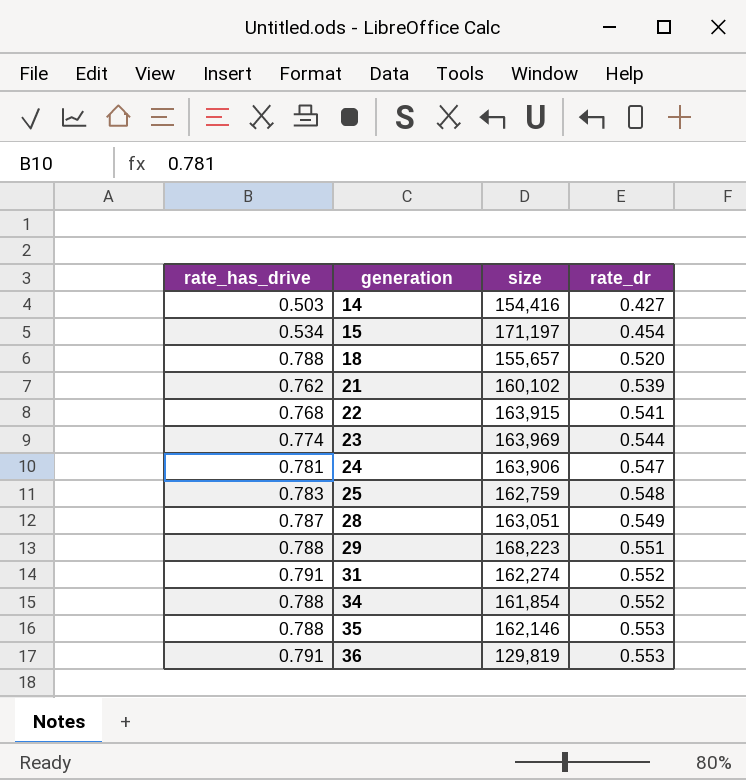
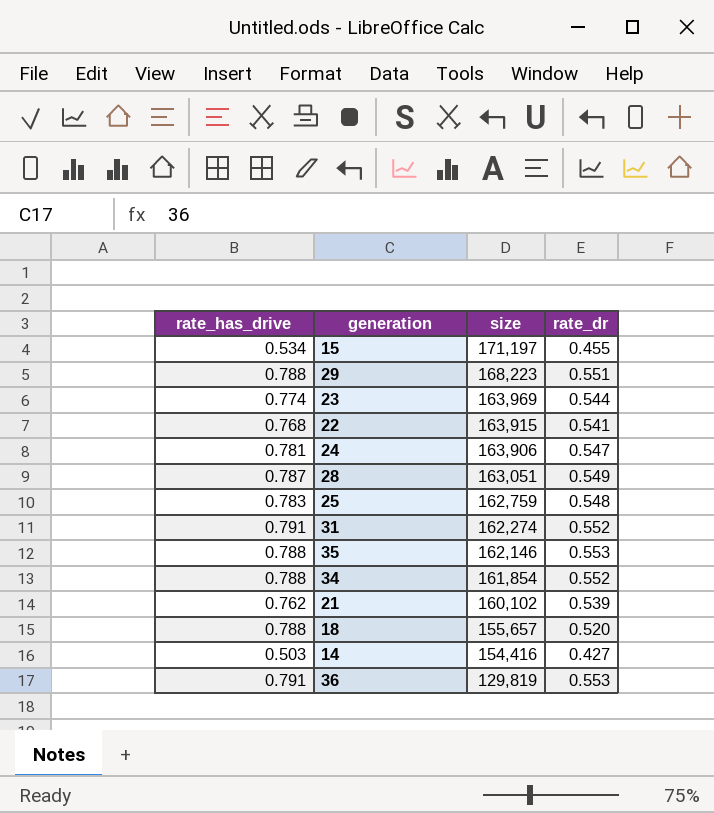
row order: generation ascending -> size descending
15 | rate_dr: 0.454 -> 0.455

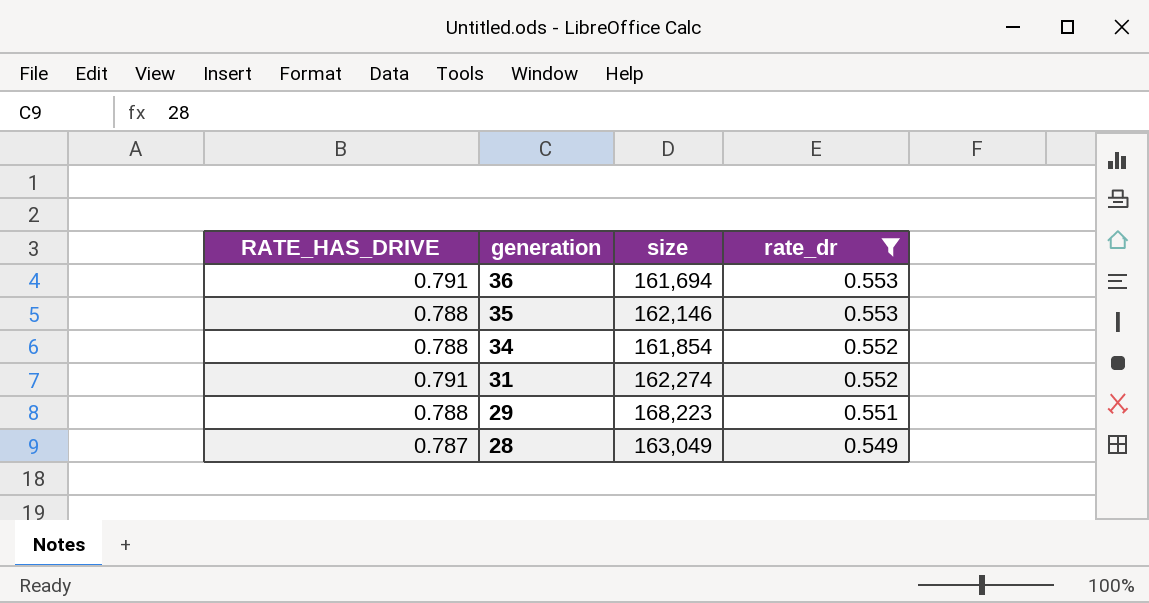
filter: none -> rate_dr >= 0.549
row order: size descending -> generation descending
column name: rate_has_drive -> RATE_HAS_DRIVE
36 | size: 129,819 -> 161,694
28 | size: 163,051 -> 163,049

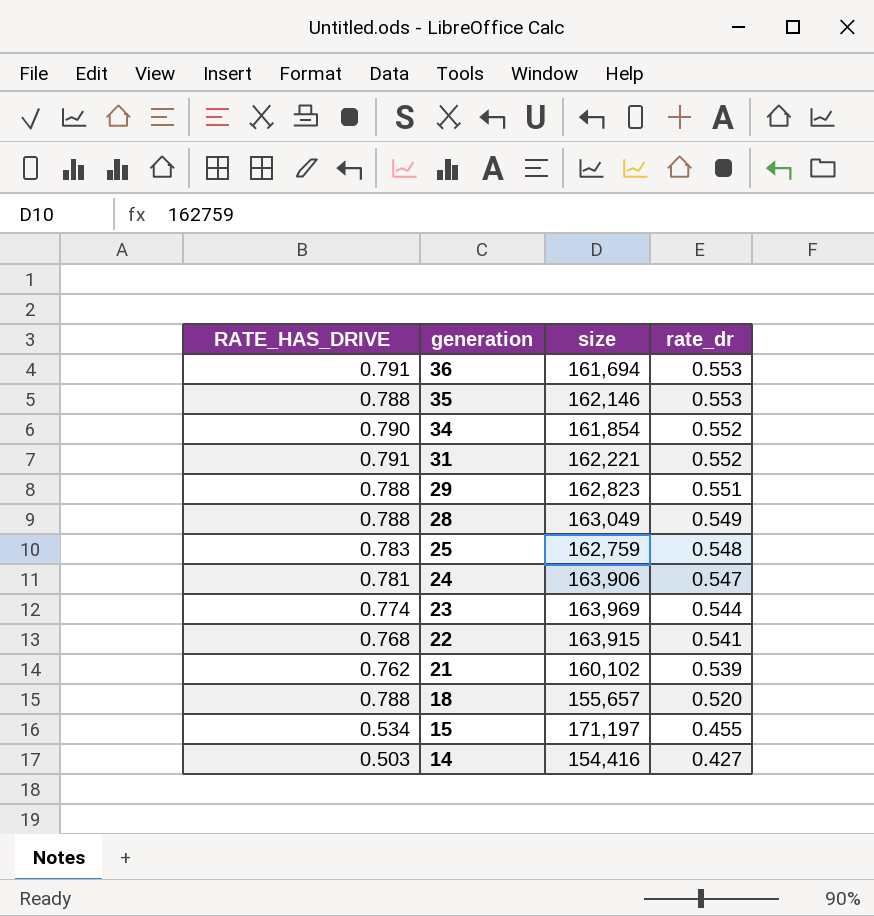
filter: rate_dr >= 0.549 -> none
34 | RATE_HAS_DRIVE: 0.788 -> 0.790
31 | size: 162,274 -> 162,221
29 | size: 168,223 -> 162,823
28 | RATE_HAS_DRIVE: 0.787 -> 0.788

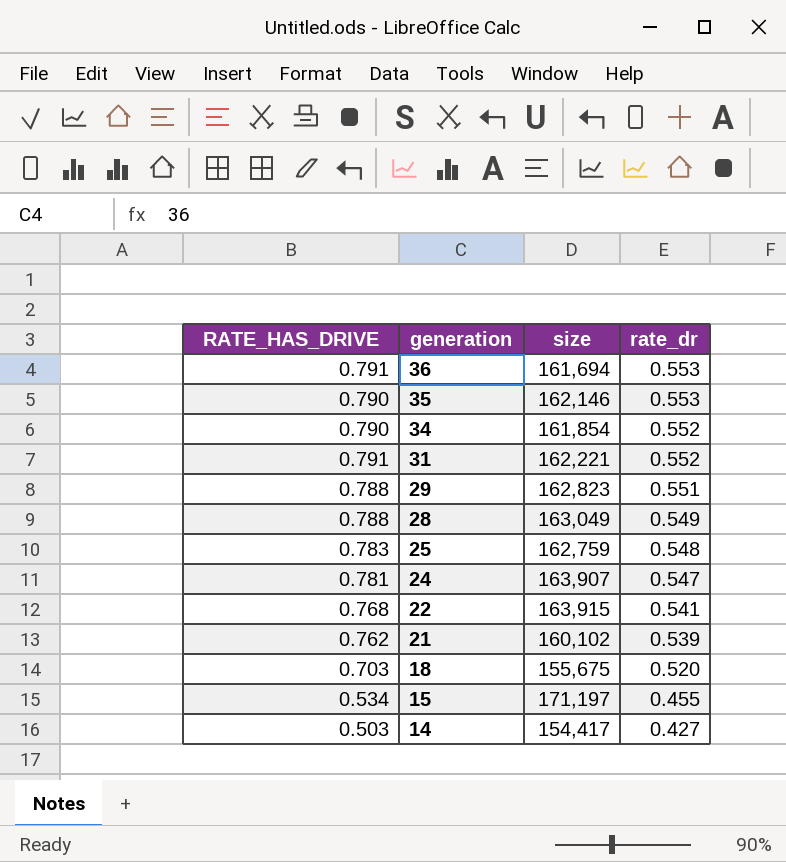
row 23: 0.774 | 163,969 | 0.544 -> none
35 | RATE_HAS_DRIVE: 0.788 -> 0.790
24 | size: 163,906 -> 163,907
18 | RATE_HAS_DRIVE: 0.788 -> 0.703
18 | size: 155,657 -> 155,675
14 | size: 154,416 -> 154,417

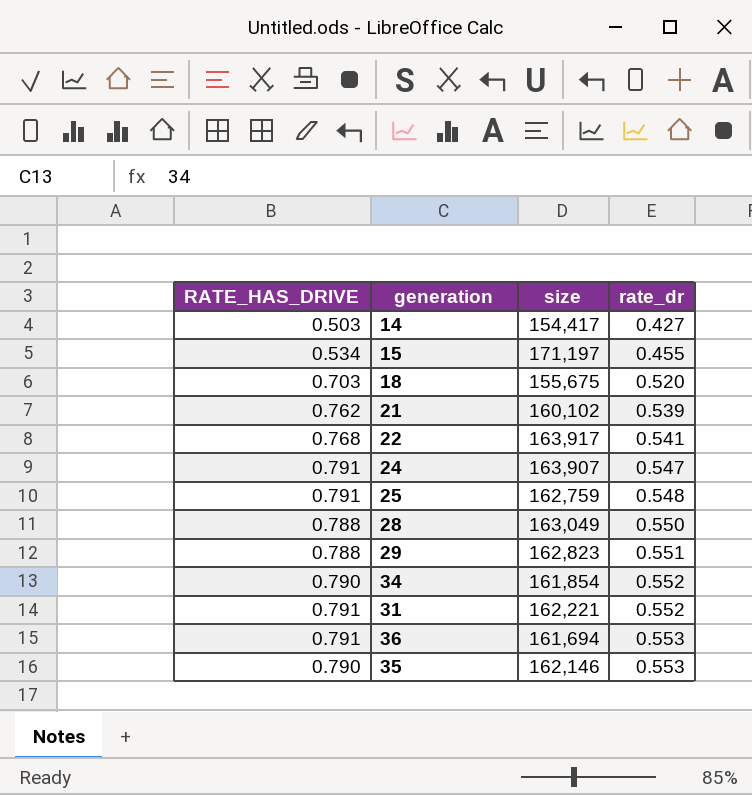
row order: generation descending -> rate_dr ascending
22 | size: 163,915 -> 163,917
24 | RATE_HAS_DRIVE: 0.781 -> 0.791
25 | RATE_HAS_DRIVE: 0.783 -> 0.791
28 | rate_dr: 0.549 -> 0.550

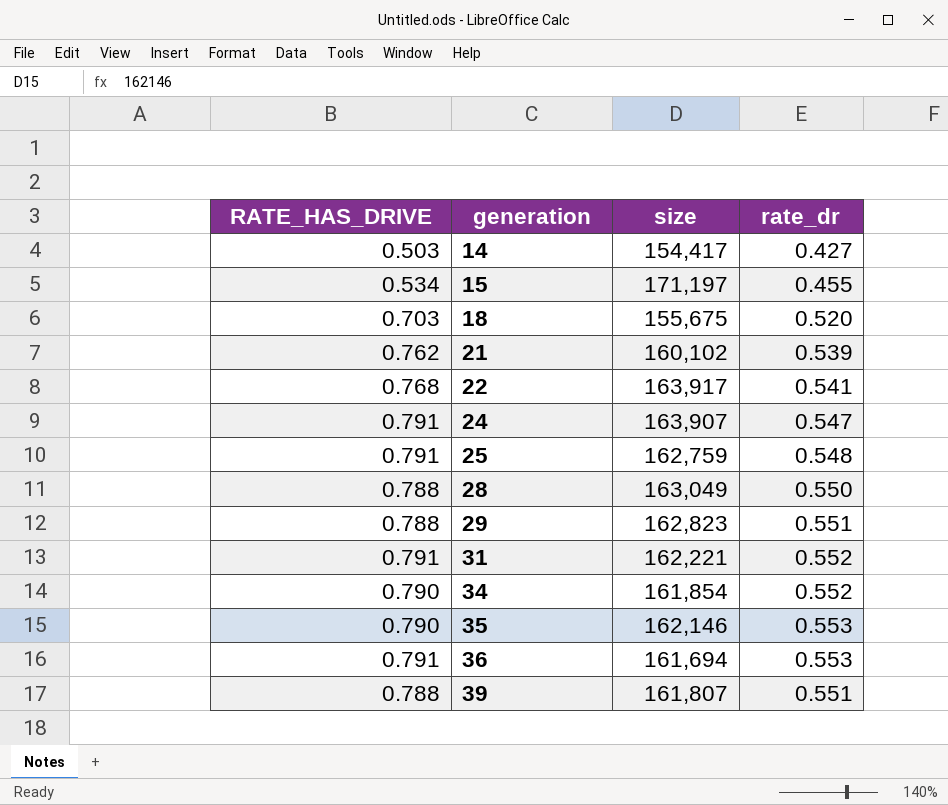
row order: rate_dr ascending -> generation ascending
row 39: none -> 0.788 | 161,807 | 0.551

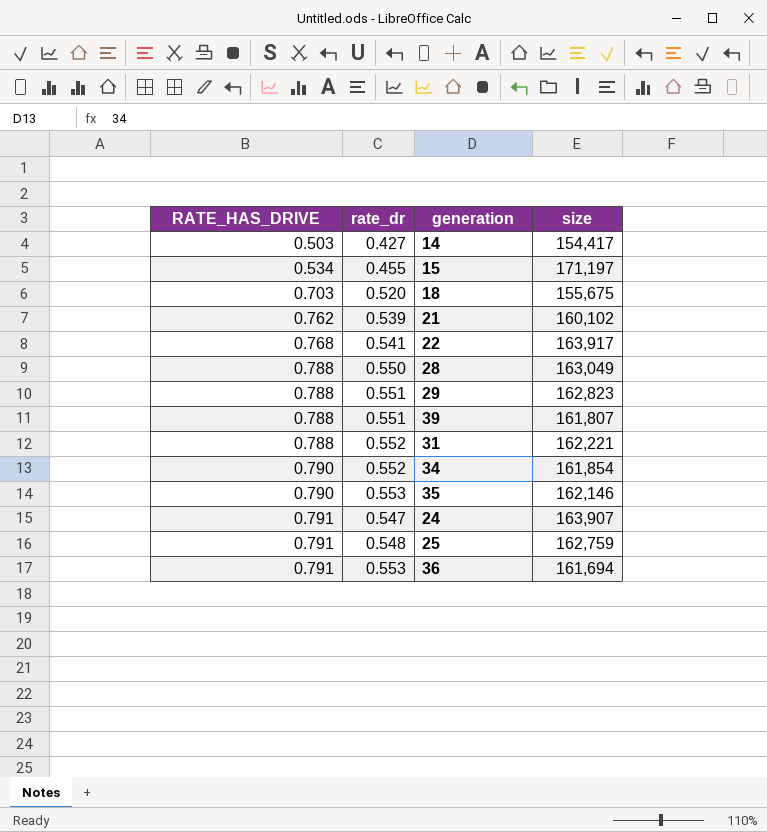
row order: generation ascending -> RATE_HAS_DRIVE ascending
column rate_dr | position: 4 -> 2
31 | RATE_HAS_DRIVE: 0.791 -> 0.788

